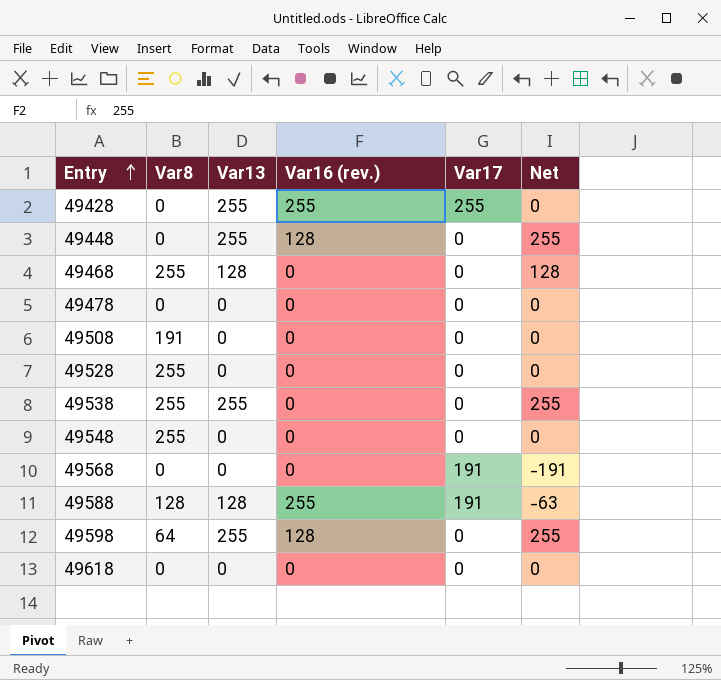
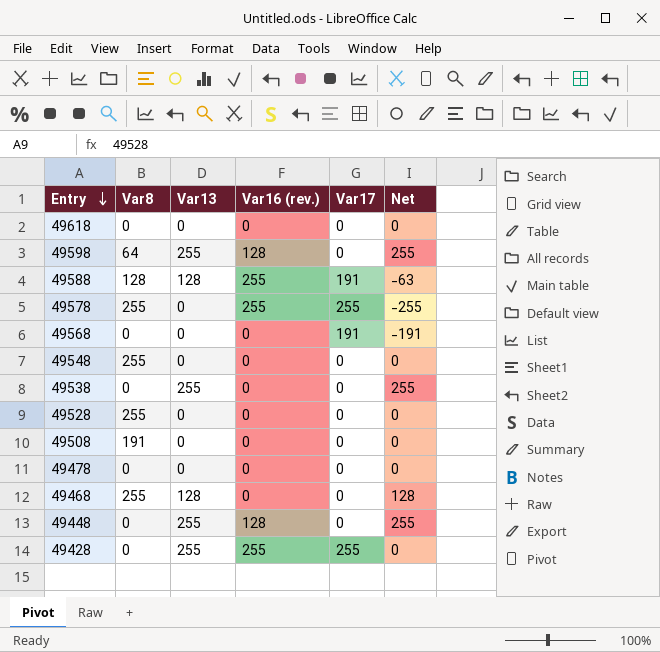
row order: Entry ascending -> Entry descending
row 49578: none -> 255 | 0 | 255 | 255 | -255
49538 | Var8: 255 -> 0

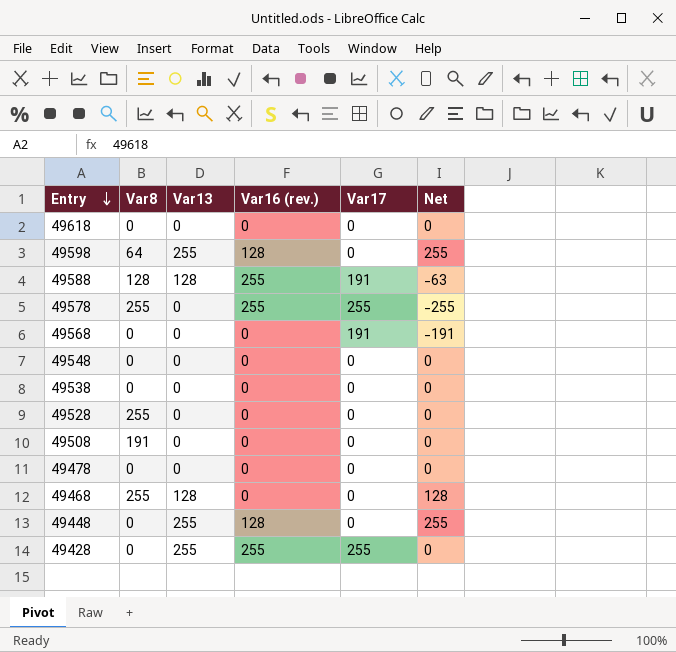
49548 | Var8: 255 -> 0
49538 | Var13: 255 -> 0
49538 | Net: 255 -> 0

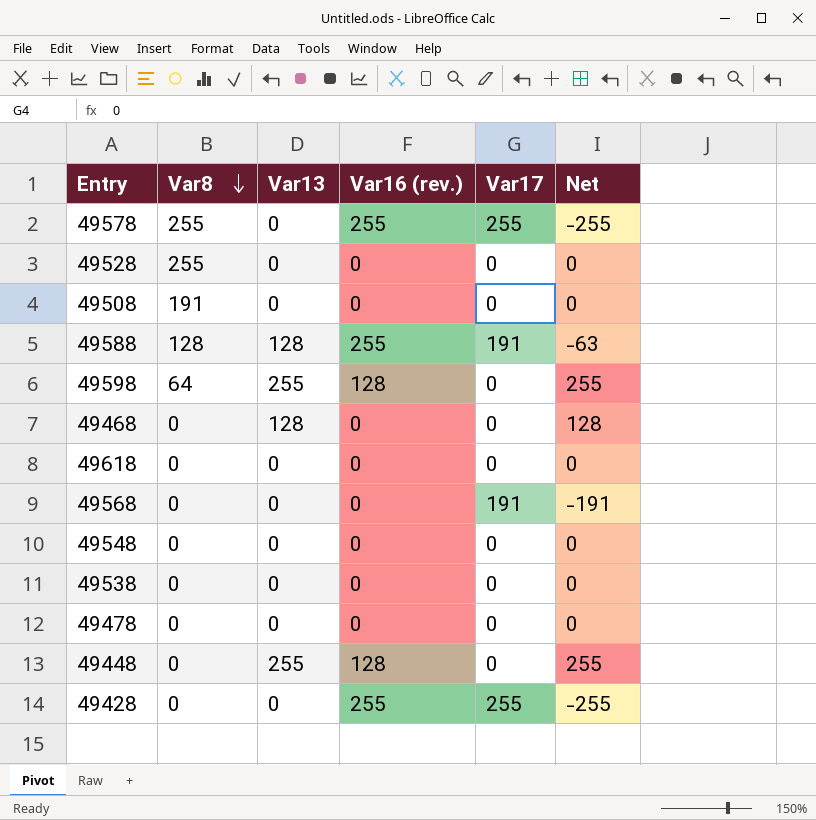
row order: Entry descending -> Var8 descending
49468 | Var8: 255 -> 0
49428 | Var13: 255 -> 0
49428 | Net: 0 -> -255

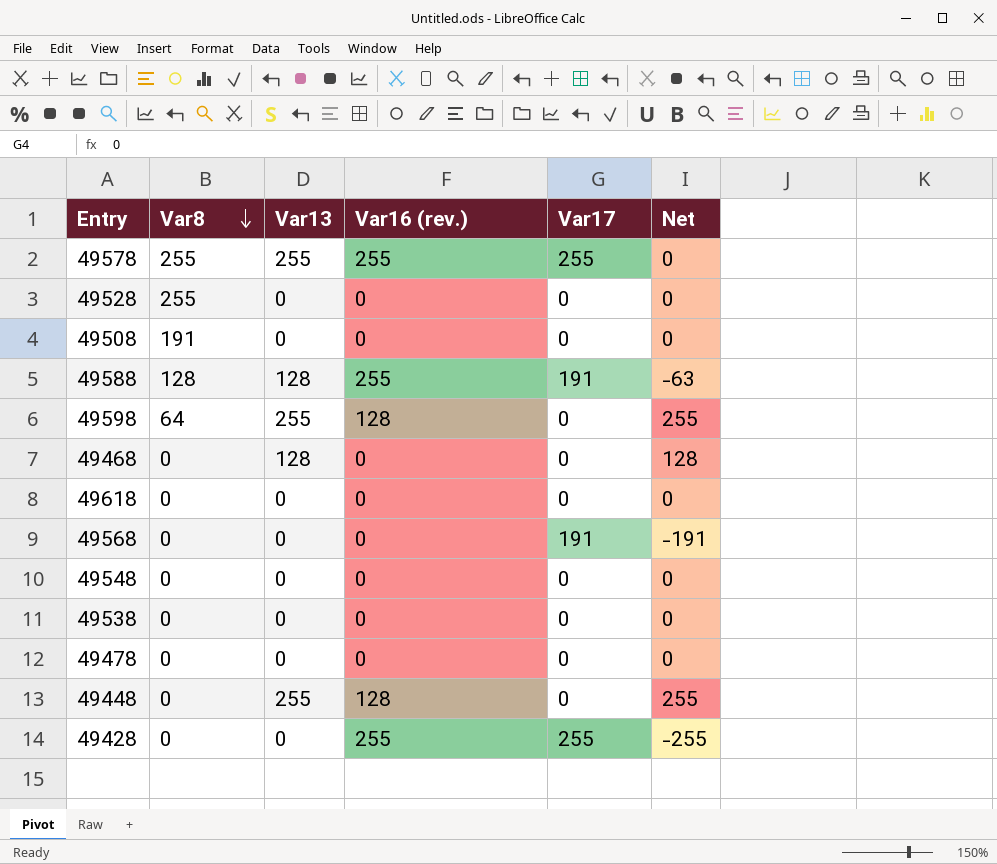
49578 | Var13: 0 -> 255
49578 | Net: -255 -> 0

